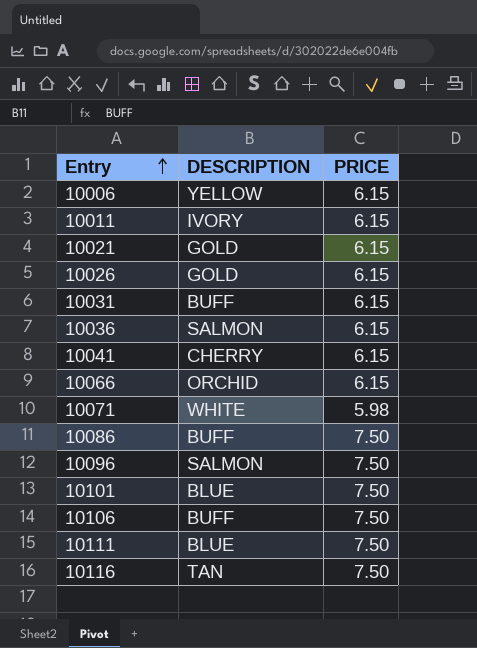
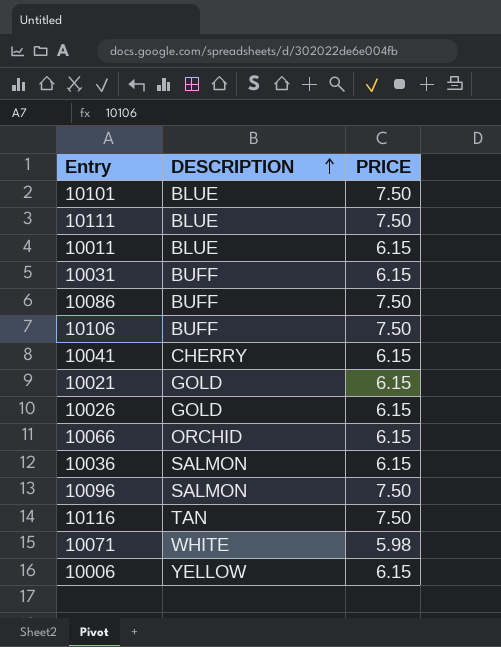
row order: Entry ascending -> DESCRIPTION ascending
10011 | DESCRIPTION: IVORY -> BLUE

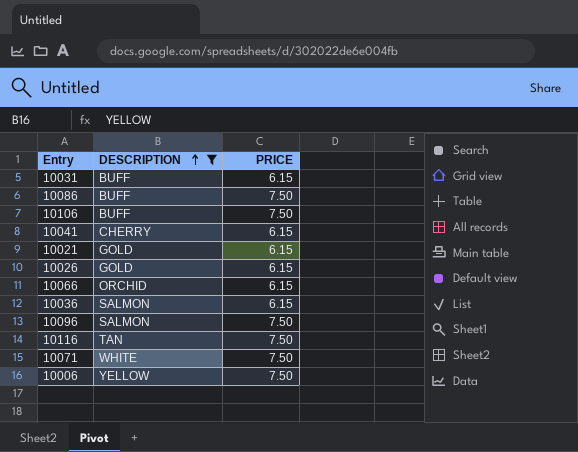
filter: none -> DESCRIPTION != BLUE
10071 | PRICE: 5.98 -> 7.50
10006 | PRICE: 6.15 -> 7.50

